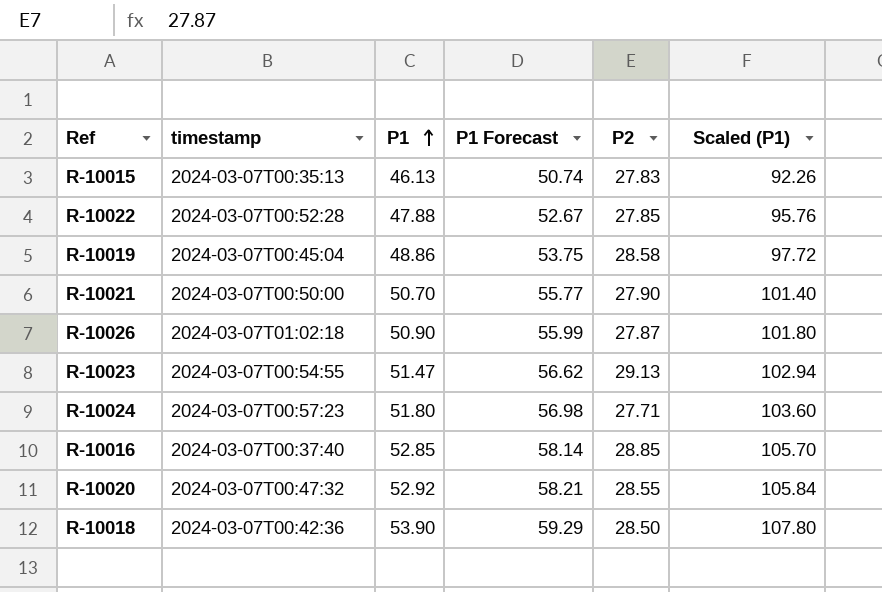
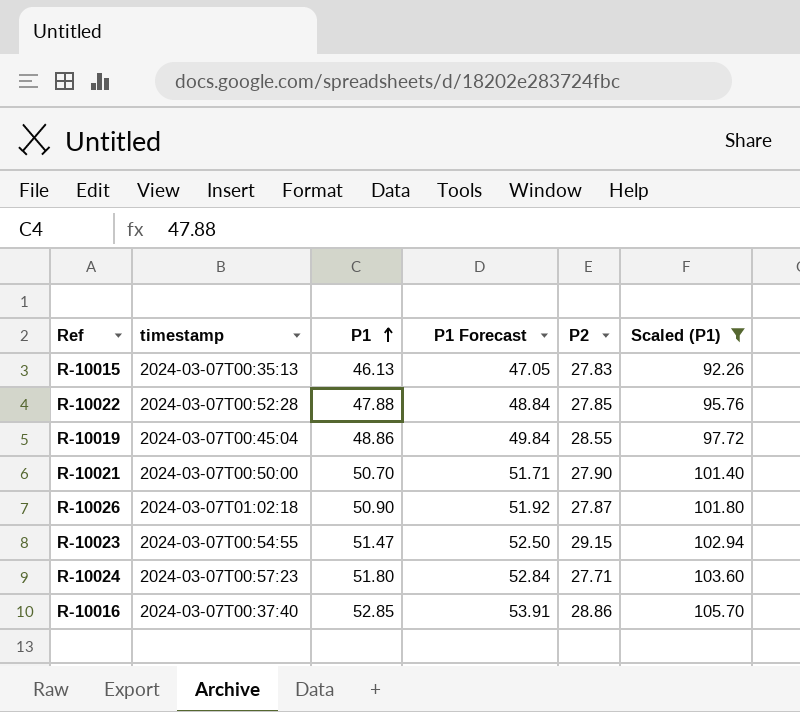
filter: none -> Scaled (P1) <= 105.70
column P1 Forecast | formula: [P1] * 1.1 -> [P1] * 1.02
R-10019 | P2: 28.58 -> 28.55
R-10023 | P2: 29.13 -> 29.15
R-10016 | P2: 28.85 -> 28.86

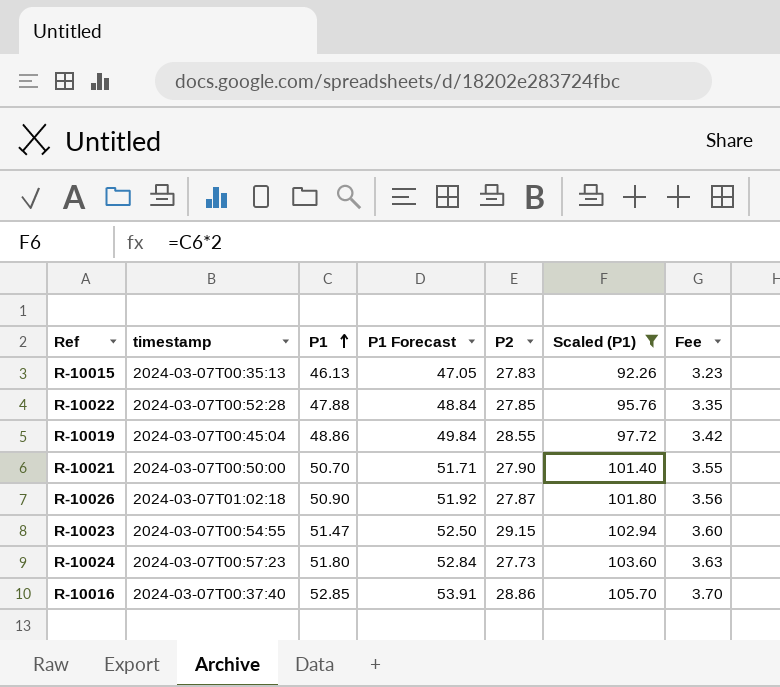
column Fee | formula: none -> [P1] * 0.07
R-10024 | P2: 27.71 -> 27.73

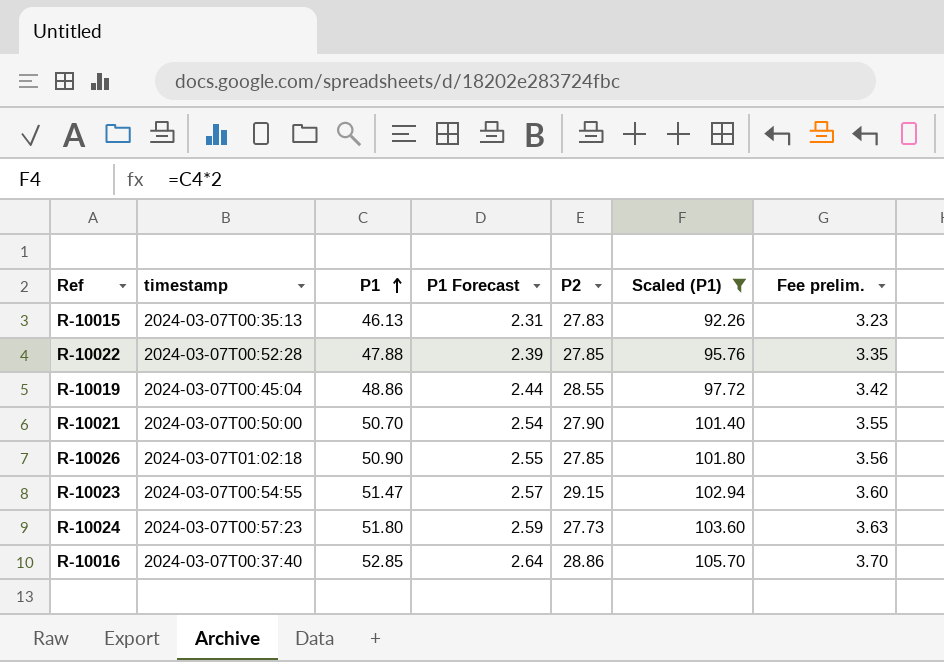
column P1 Forecast | formula: [P1] * 1.02 -> [P1] * 0.05
column name: Fee -> Fee prelim.
R-10026 | P2: 27.87 -> 27.85

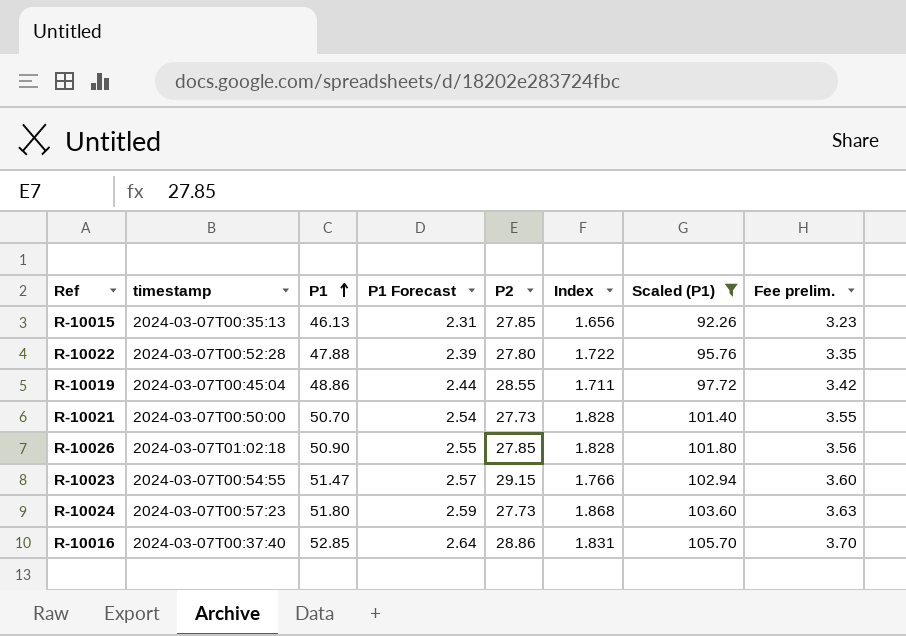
column Index | formula: none -> [P1] / [P2]
R-10015 | P2: 27.83 -> 27.85
R-10022 | P2: 27.85 -> 27.80
R-10021 | P2: 27.90 -> 27.73

